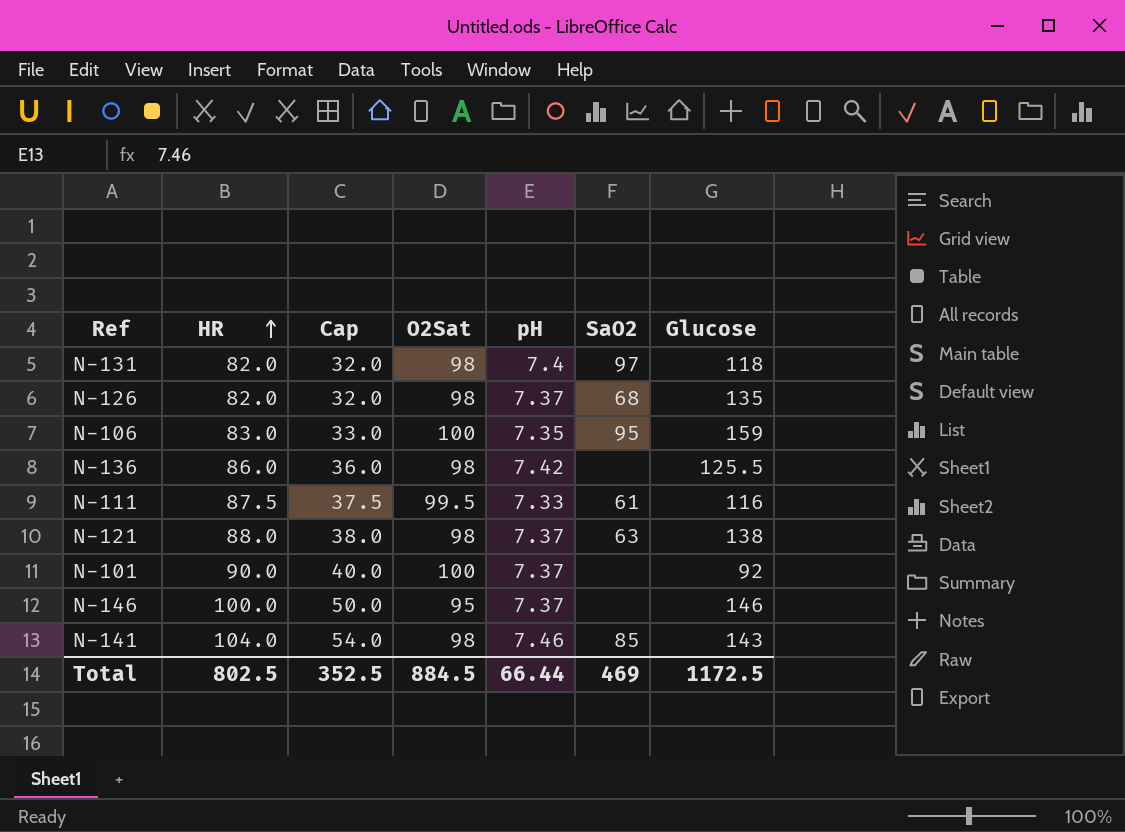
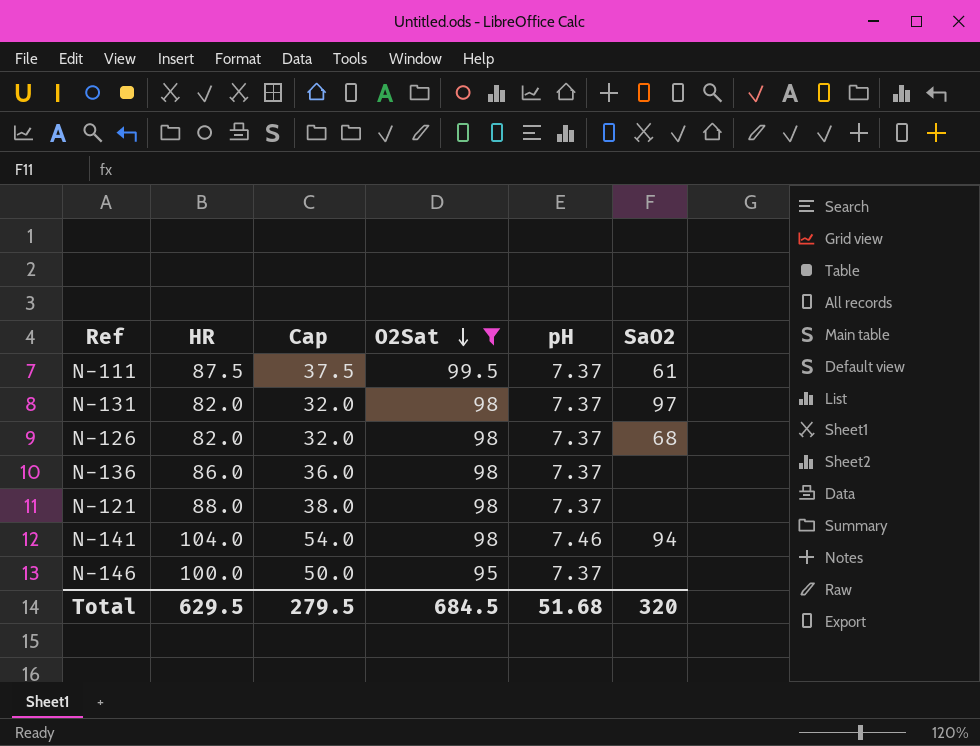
filter: none -> O2Sat != 100
row order: HR ascending -> O2Sat descending
column Glucose | position: 7 -> none
N-111 | pH: 7.33 -> 7.37
N-131 | pH: 7.4 -> 7.37
N-136 | pH: 7.42 -> 7.37
N-121 | SaO2: 63 -> none
N-141 | SaO2: 85 -> 94
Total | HR: 802.5 -> 629.5
Total | Cap: 352.5 -> 279.5
Total | O2Sat: 884.5 -> 684.5
Total | pH: 66.44 -> 51.68
Total | SaO2: 469 -> 320

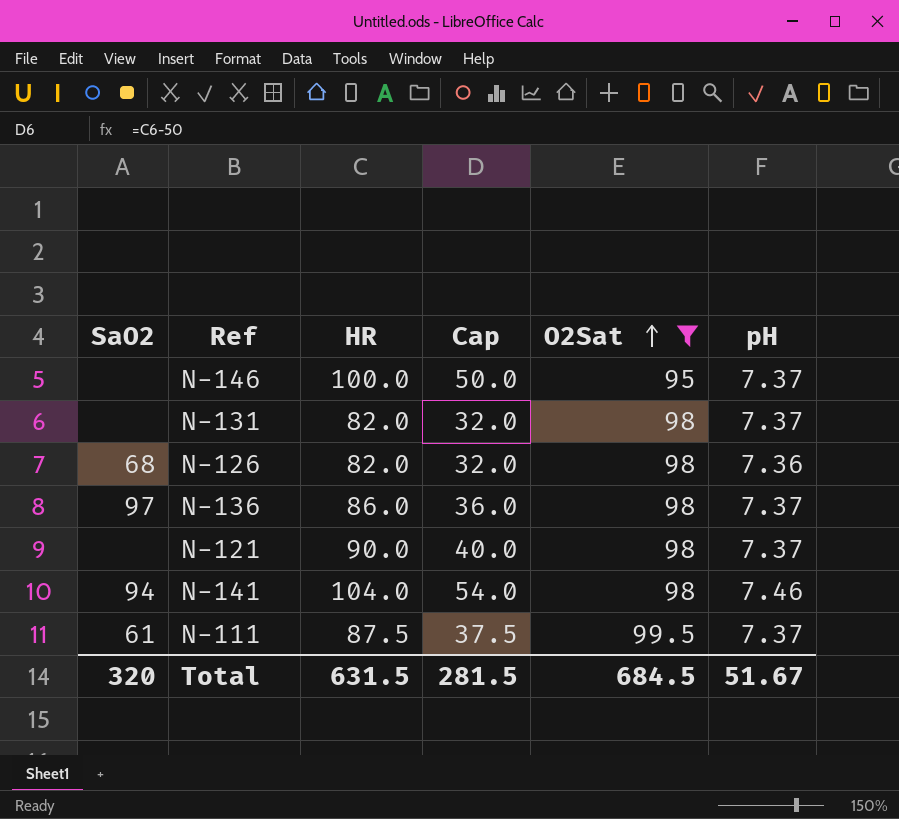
row order: O2Sat descending -> O2Sat ascending
column SaO2 | position: 6 -> 1
N-131 | SaO2: 97 -> none
N-126 | pH: 7.37 -> 7.36
N-136 | SaO2: none -> 97
N-121 | HR: 88.0 -> 90.0
N-121 | Cap: 38.0 -> 40.0
Total | HR: 629.5 -> 631.5
Total | Cap: 279.5 -> 281.5
Total | pH: 51.68 -> 51.67

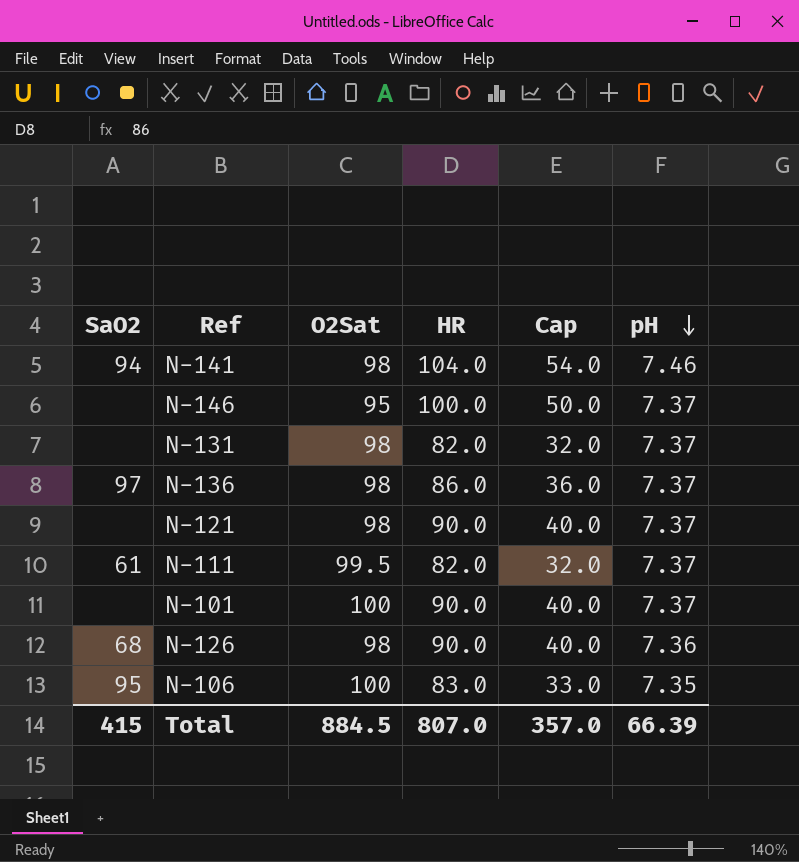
filter: O2Sat != 100 -> none
row order: O2Sat ascending -> pH descending
column O2Sat | position: 5 -> 3
N-111 | HR: 87.5 -> 82.0
N-111 | Cap: 37.5 -> 32.0
N-126 | HR: 82.0 -> 90.0
N-126 | Cap: 32.0 -> 40.0
Total | SaO2: 320 -> 415
Total | O2Sat: 684.5 -> 884.5
Total | HR: 631.5 -> 807.0
Total | Cap: 281.5 -> 357.0
Total | pH: 51.67 -> 66.39

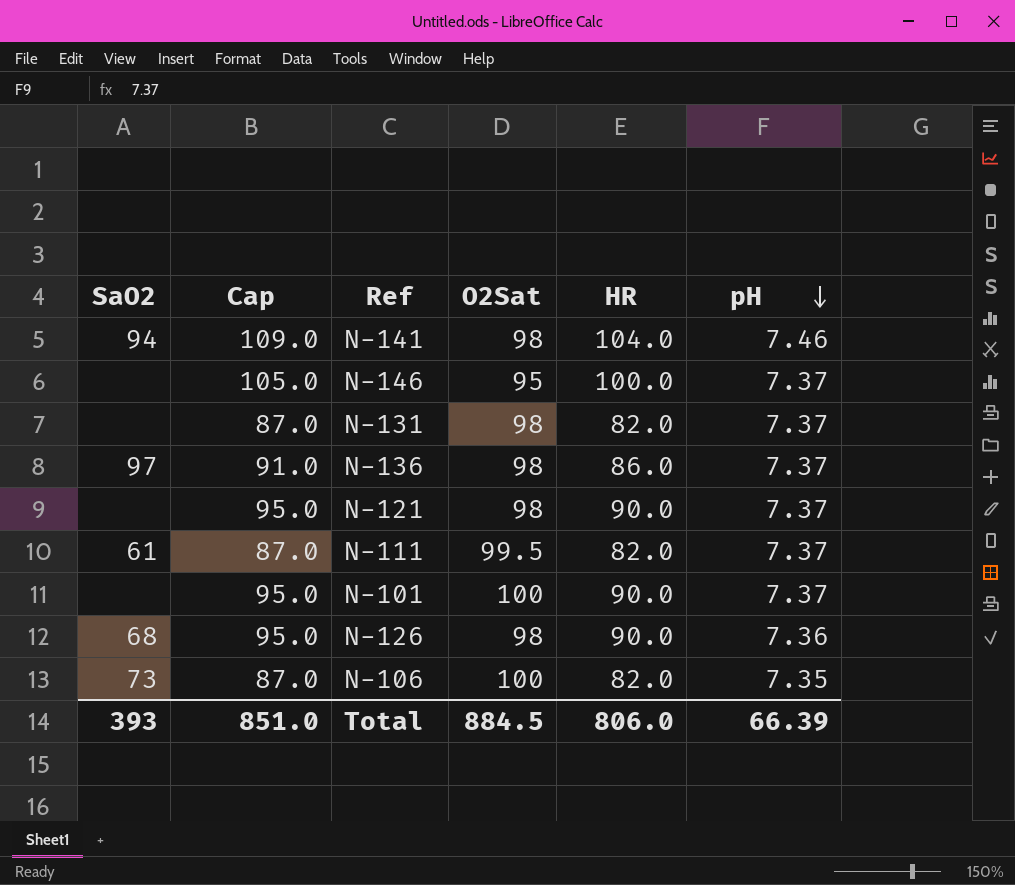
column Cap | formula: [HR] - 50 -> [HR] + 5
column Cap | position: 5 -> 2
N-106 | SaO2: 95 -> 73
N-106 | HR: 83.0 -> 82.0
Total | SaO2: 415 -> 393
Total | Cap: 357.0 -> 851.0
Total | HR: 807.0 -> 806.0

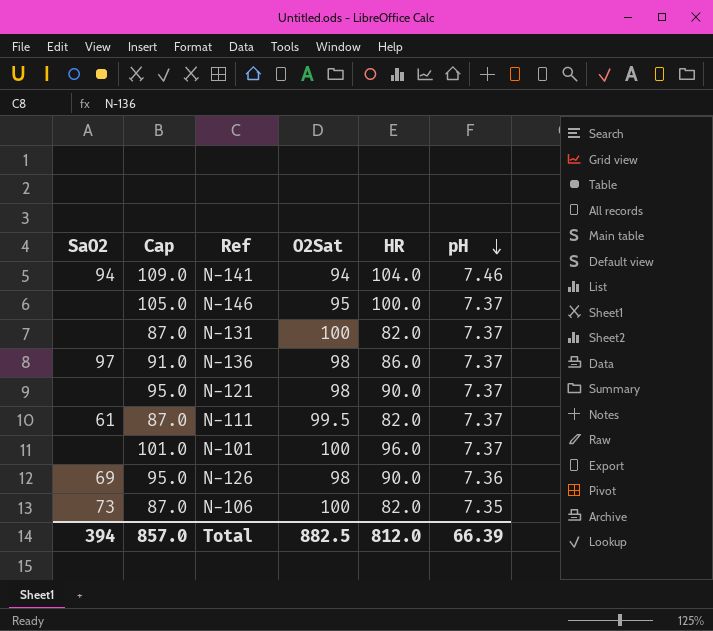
N-141 | O2Sat: 98 -> 94
N-131 | O2Sat: 98 -> 100
N-101 | Cap: 95.0 -> 101.0
N-101 | HR: 90.0 -> 96.0
N-126 | SaO2: 68 -> 69
Total | SaO2: 393 -> 394
Total | Cap: 851.0 -> 857.0
Total | O2Sat: 884.5 -> 882.5
Total | HR: 806.0 -> 812.0

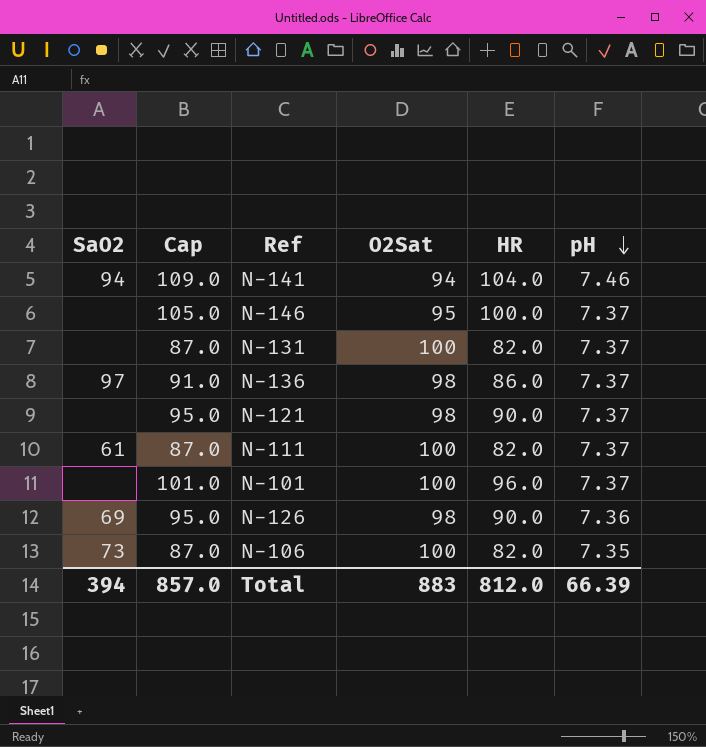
N-111 | O2Sat: 99.5 -> 100
Total | O2Sat: 882.5 -> 883

